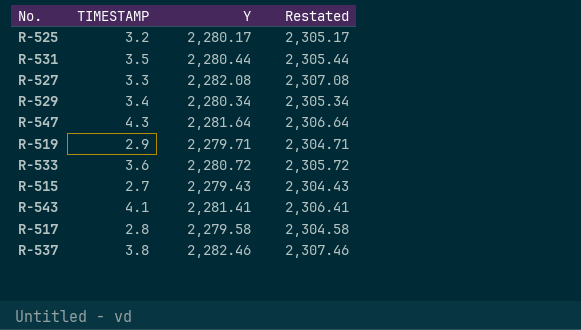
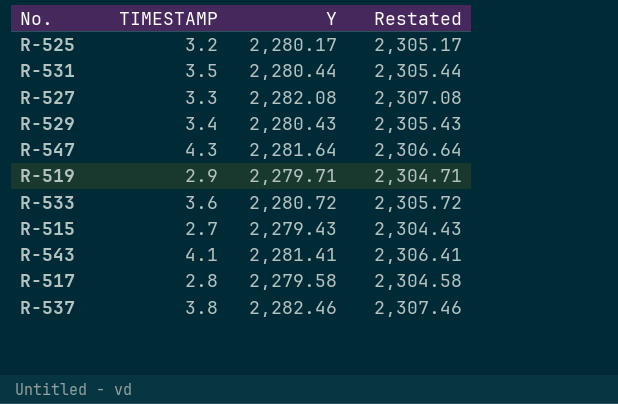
R-529 | Y: 2,280.34 -> 2,280.43
R-529 | Restated: 2,305.34 -> 2,305.43

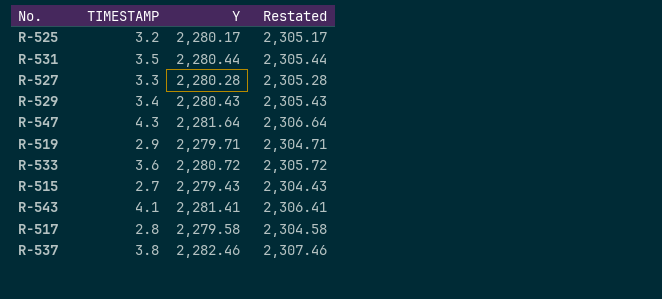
R-527 | Y: 2,282.08 -> 2,280.28
R-527 | Restated: 2,307.08 -> 2,305.28

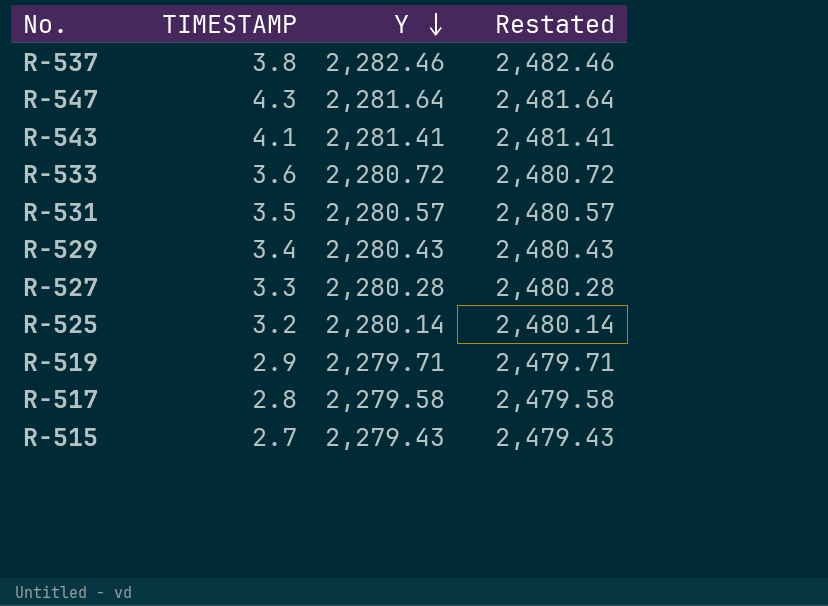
row order: none -> Y descending
column Restated | formula: [Y] + 25 -> [Y] + 200
R-531 | Y: 2,280.44 -> 2,280.57
R-525 | Y: 2,280.17 -> 2,280.14

